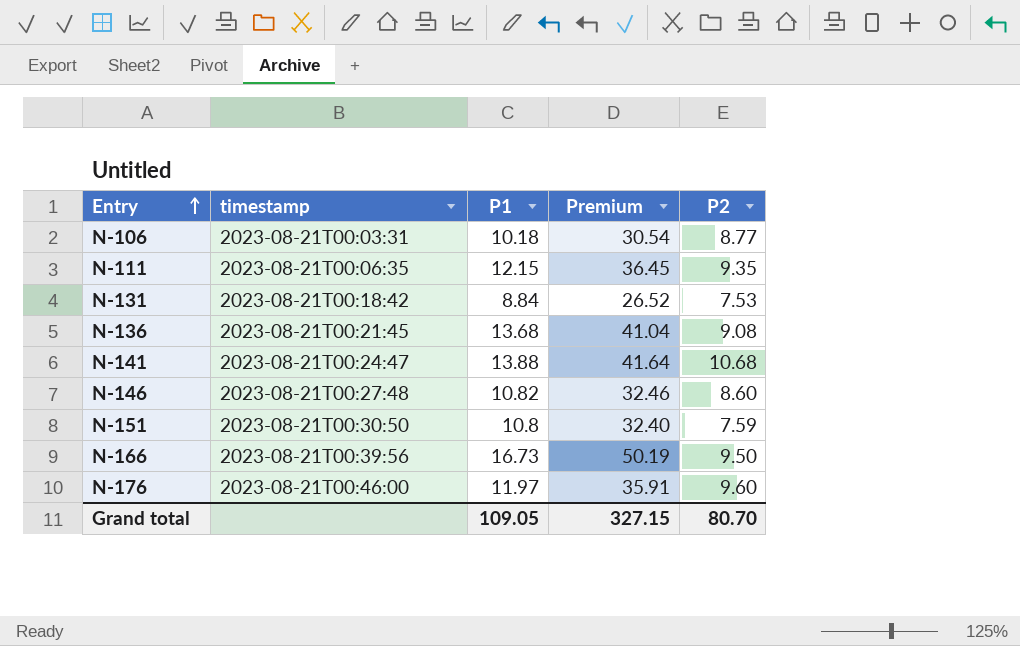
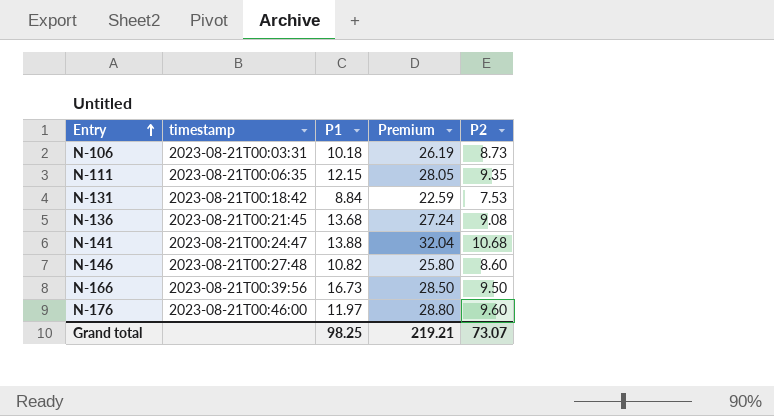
column Premium | formula: [P1] * 3 -> [P2] * 3
row N-151: 2023-08-21T00:30:50 | 10.8 | 32.40 | 7.59 -> none
N-106 | P2: 8.77 -> 8.73
Grand total | P1: 109.05 -> 98.25
Grand total | Premium: 327.15 -> 219.21
Grand total | P2: 80.70 -> 73.07

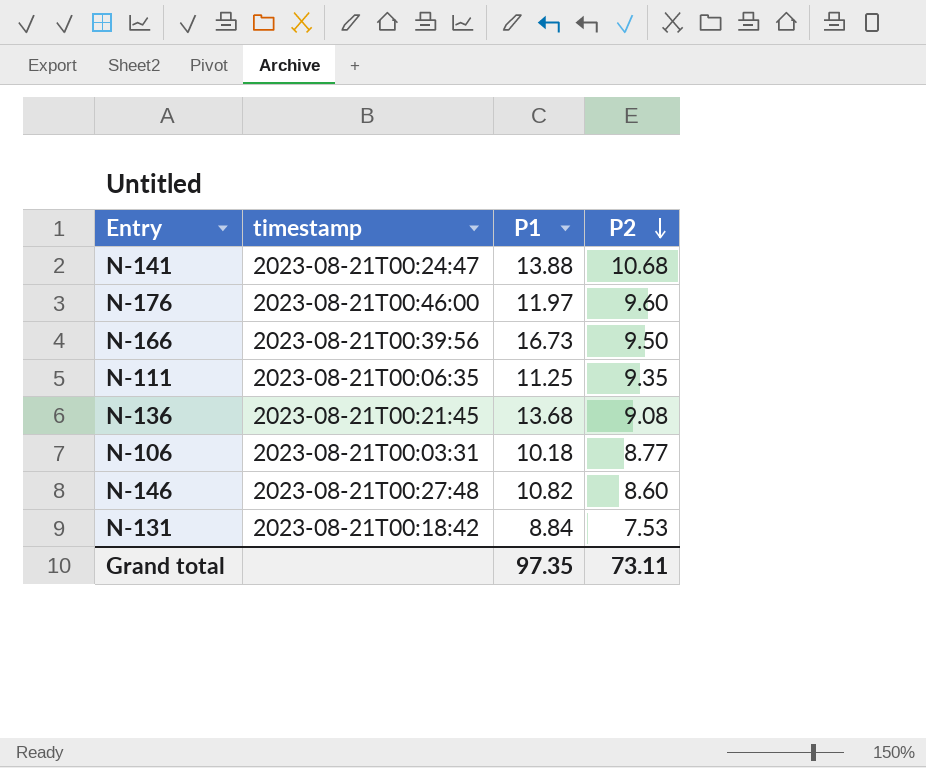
row order: Entry ascending -> P2 descending
column Premium | formula: [P2] * 3 -> none
N-111 | P1: 12.15 -> 11.25
N-106 | P2: 8.73 -> 8.77
Grand total | P1: 98.25 -> 97.35
Grand total | P2: 73.07 -> 73.11

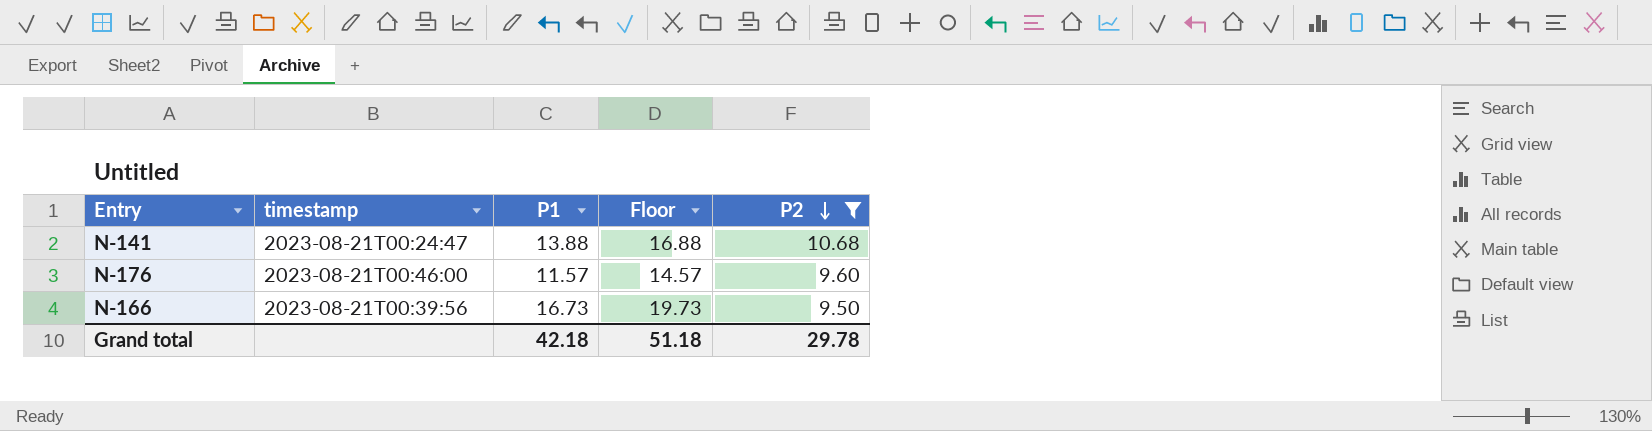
filter: none -> P2 >= 9.50
column Floor | formula: none -> [P1] + 3
N-176 | P1: 11.97 -> 11.57
Grand total | P1: 97.35 -> 42.18
Grand total | P2: 73.11 -> 29.78

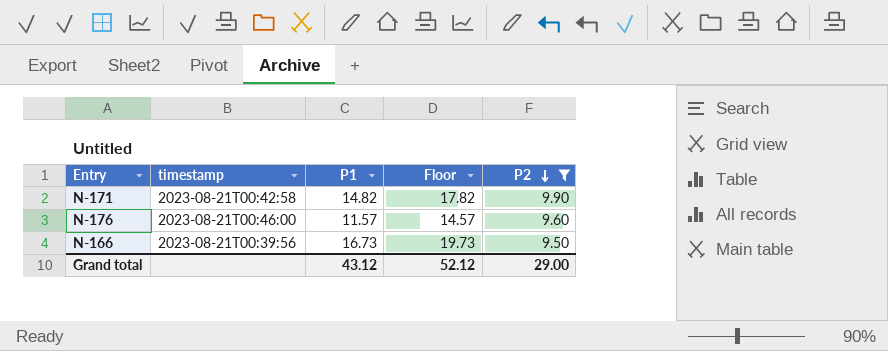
row N-141: 2023-08-21T00:24:47 | 13.88 | 16.88 | 10.68 -> none
row N-171: none -> 2023-08-21T00:42:58 | 14.82 | 17.82 | 9.90
Grand total | P1: 42.18 -> 43.12
Grand total | Floor: 51.18 -> 52.12
Grand total | P2: 29.78 -> 29.00

